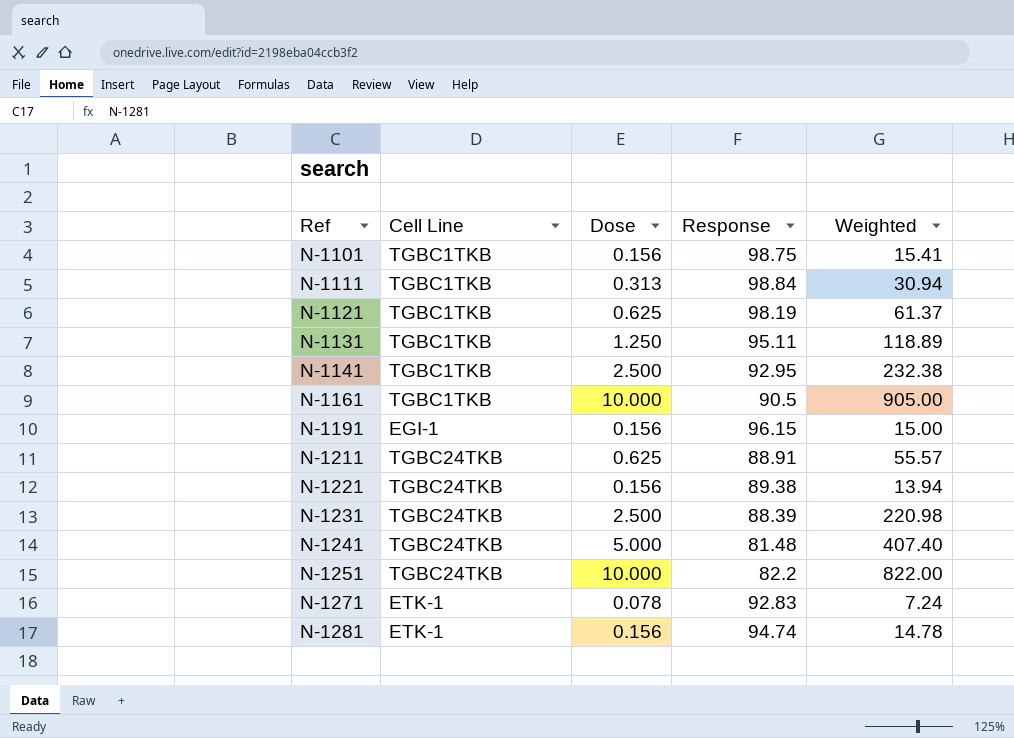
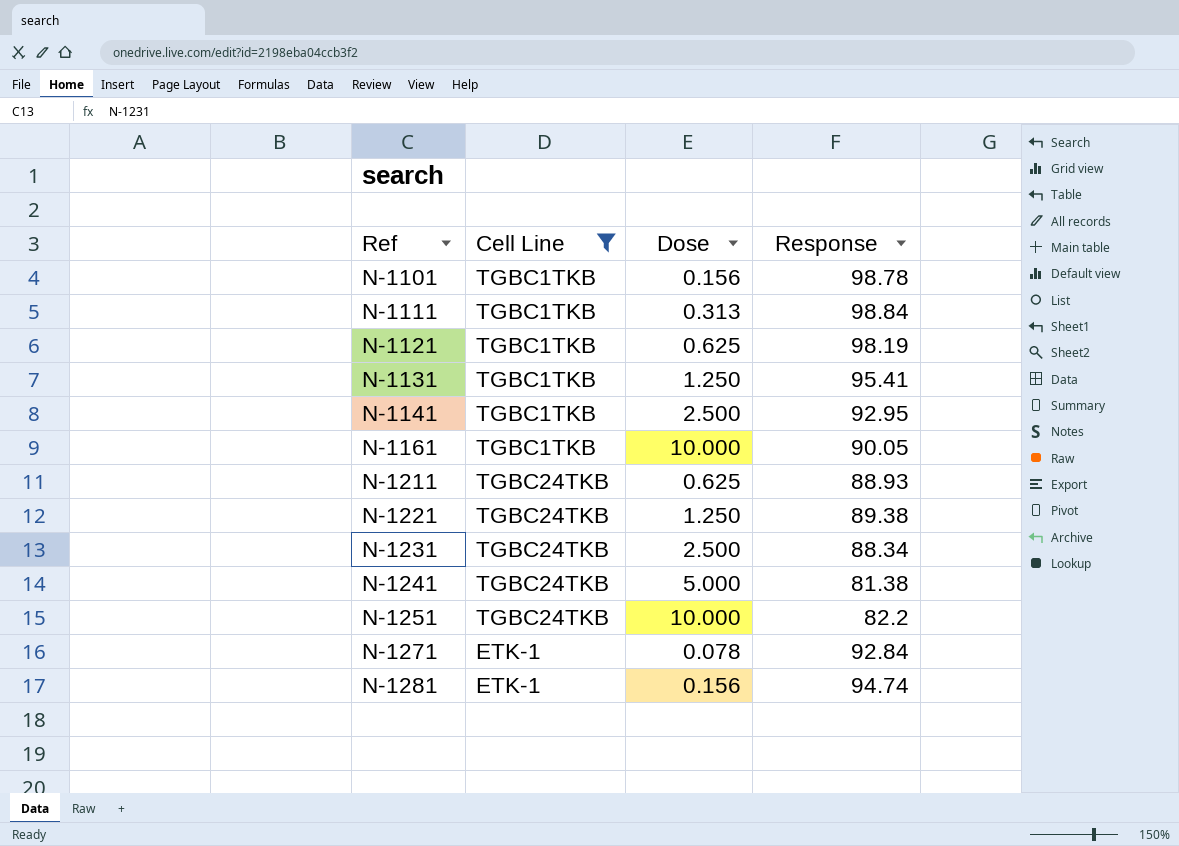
filter: none -> Cell Line != EGI-1
column Weighted | formula: [Dose] * [Response] -> none
N-1101 | Response: 98.75 -> 98.78
N-1131 | Response: 95.11 -> 95.41
N-1161 | Response: 90.5 -> 90.05
N-1211 | Response: 88.91 -> 88.93
N-1221 | Dose: 0.156 -> 1.250
N-1231 | Response: 88.39 -> 88.34
N-1241 | Response: 81.48 -> 81.38
N-1271 | Response: 92.83 -> 92.84

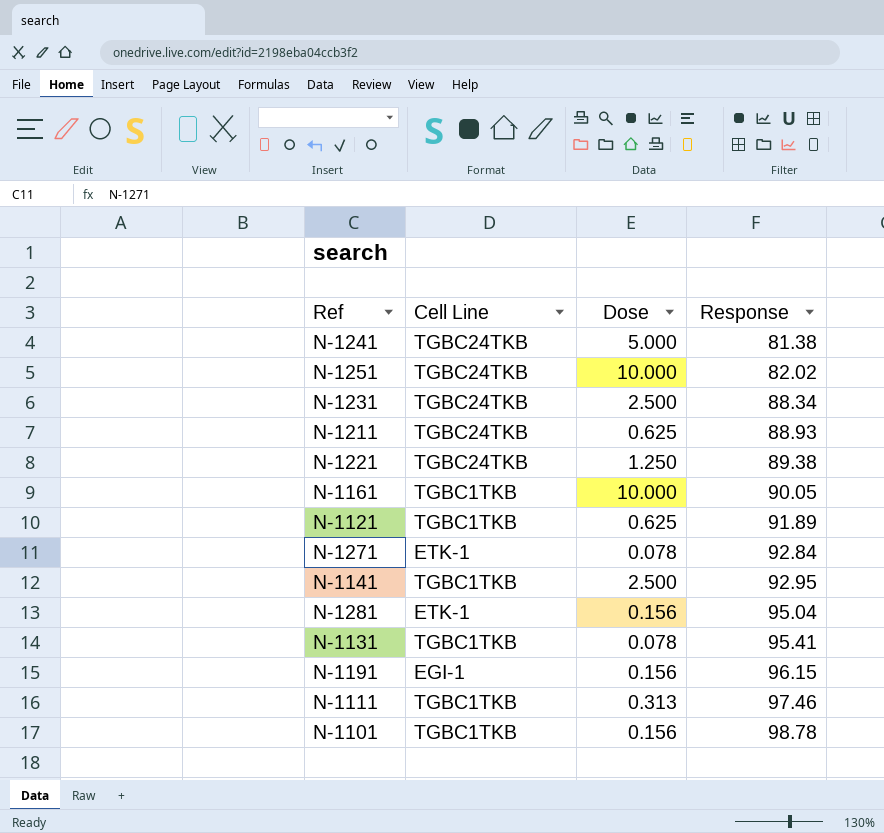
filter: Cell Line != EGI-1 -> none
row order: Ref ascending -> Response ascending
N-1251 | Response: 82.2 -> 82.02
N-1121 | Response: 98.19 -> 91.89
N-1281 | Response: 94.74 -> 95.04
N-1131 | Dose: 1.250 -> 0.078
N-1111 | Response: 98.84 -> 97.46

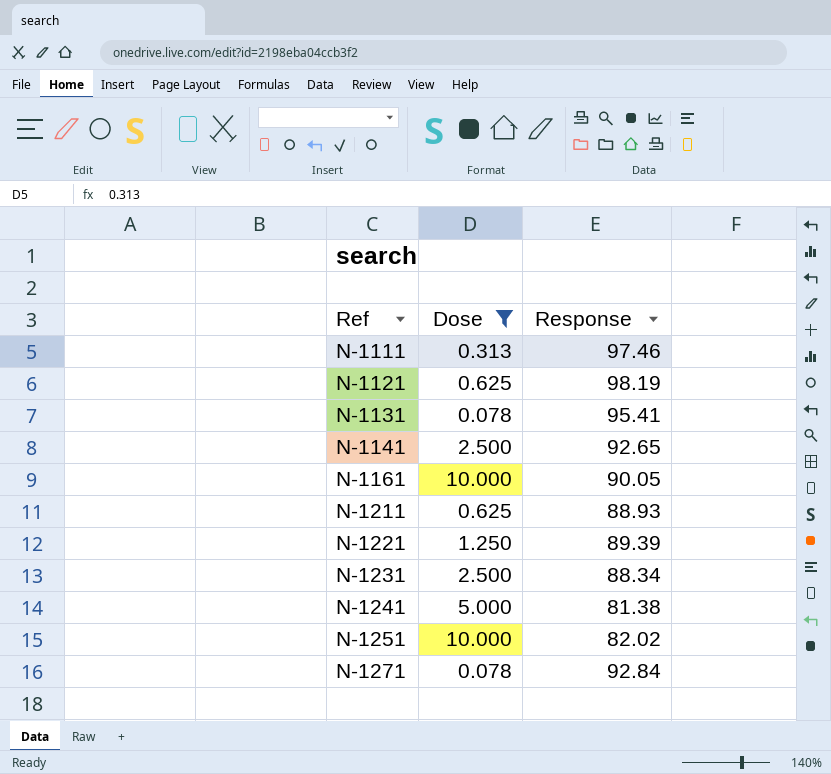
filter: none -> Dose != 0.156
row order: Response ascending -> Ref ascending
column Cell Line | position: 2 -> none
N-1121 | Response: 91.89 -> 98.19
N-1141 | Response: 92.95 -> 92.65
N-1221 | Response: 89.38 -> 89.39

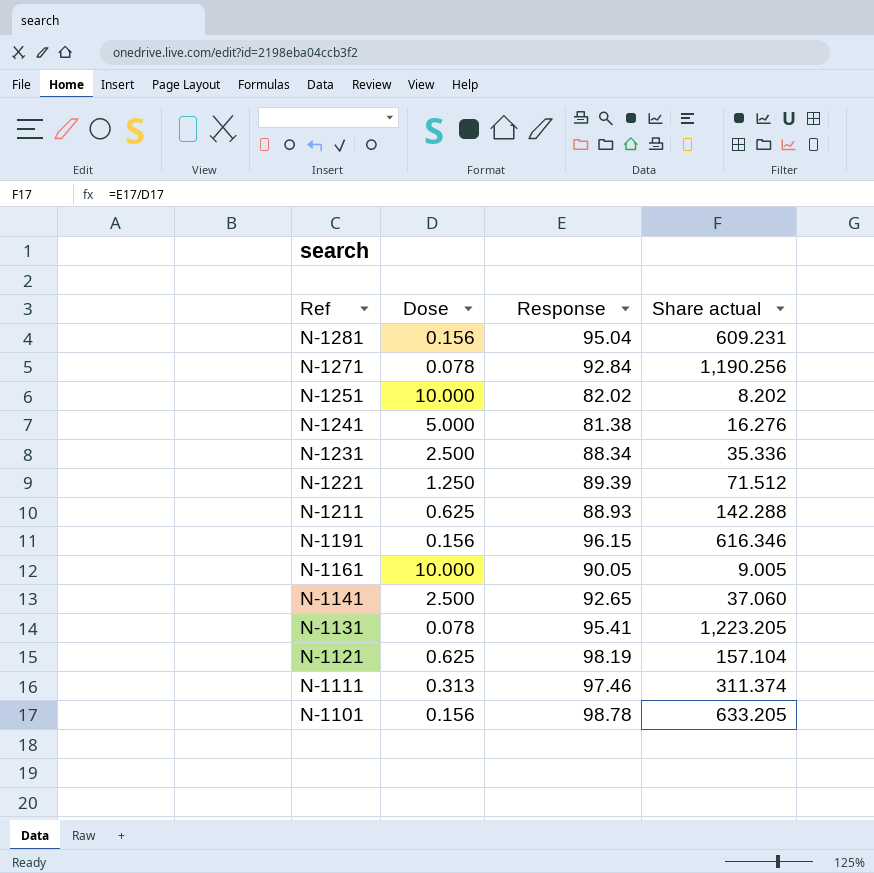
filter: Dose != 0.156 -> none
row order: Ref ascending -> Ref descending
column Share actual | formula: none -> [Response] / [Dose]

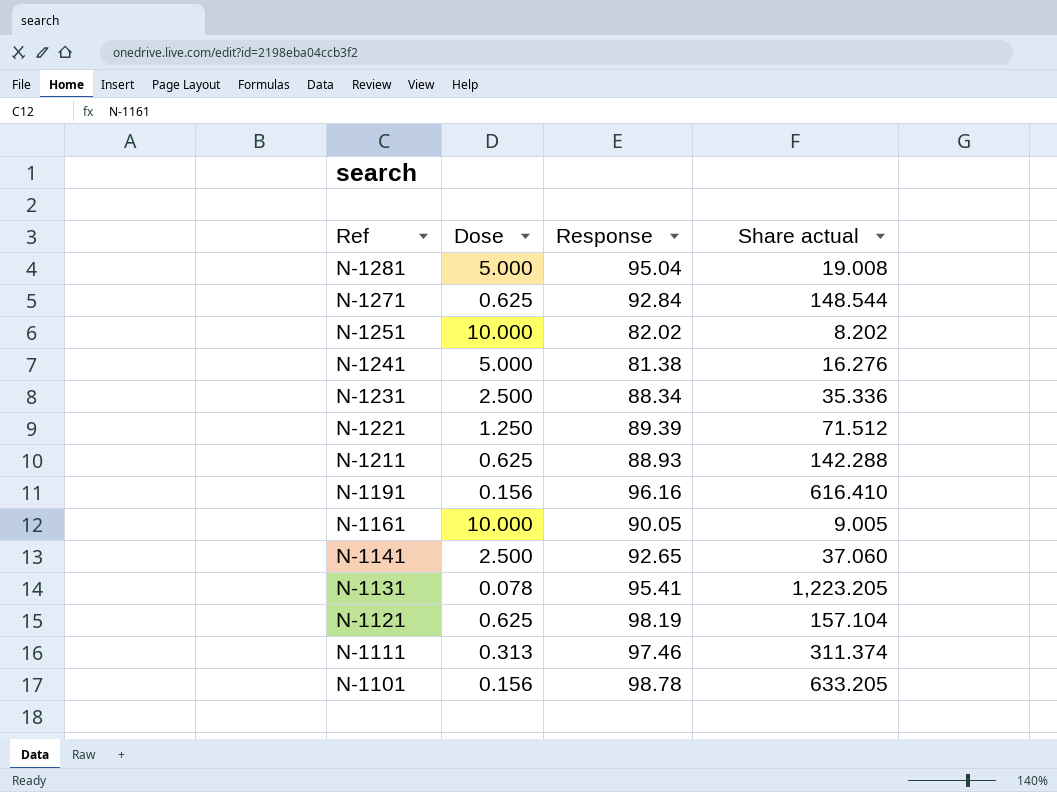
N-1281 | Dose: 0.156 -> 5.000
N-1281 | Share actual: 609.231 -> 19.008
N-1271 | Dose: 0.078 -> 0.625
N-1271 | Share actual: 1,190.256 -> 148.544
N-1191 | Response: 96.15 -> 96.16
N-1191 | Share actual: 616.346 -> 616.410

